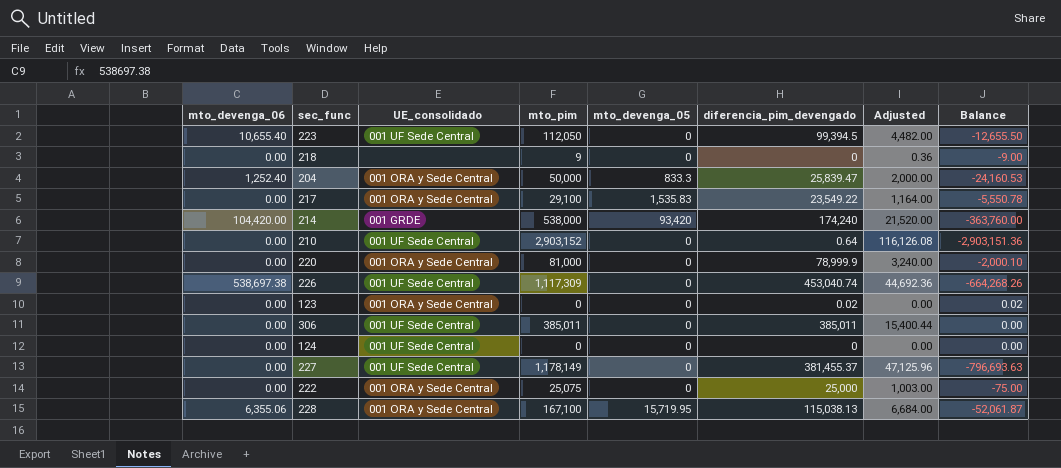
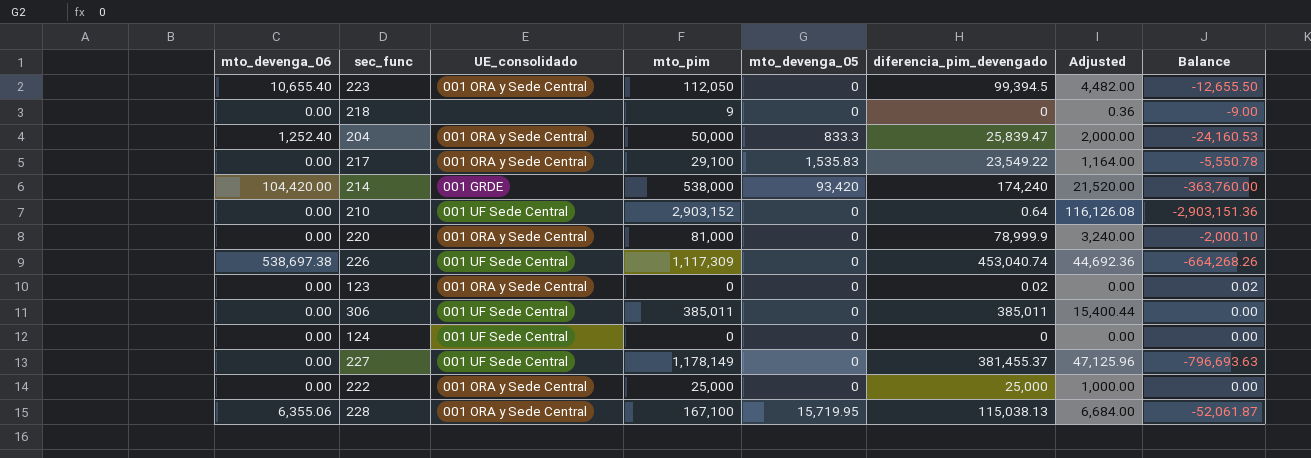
223 | UE_consolidado: 001 UF Sede Central -> 001 ORA y Sede Central
222 | mto_pim: 25,075 -> 25,000
222 | Adjusted: 1,003.00 -> 1,000.00
222 | Balance: -75.00 -> 0.00

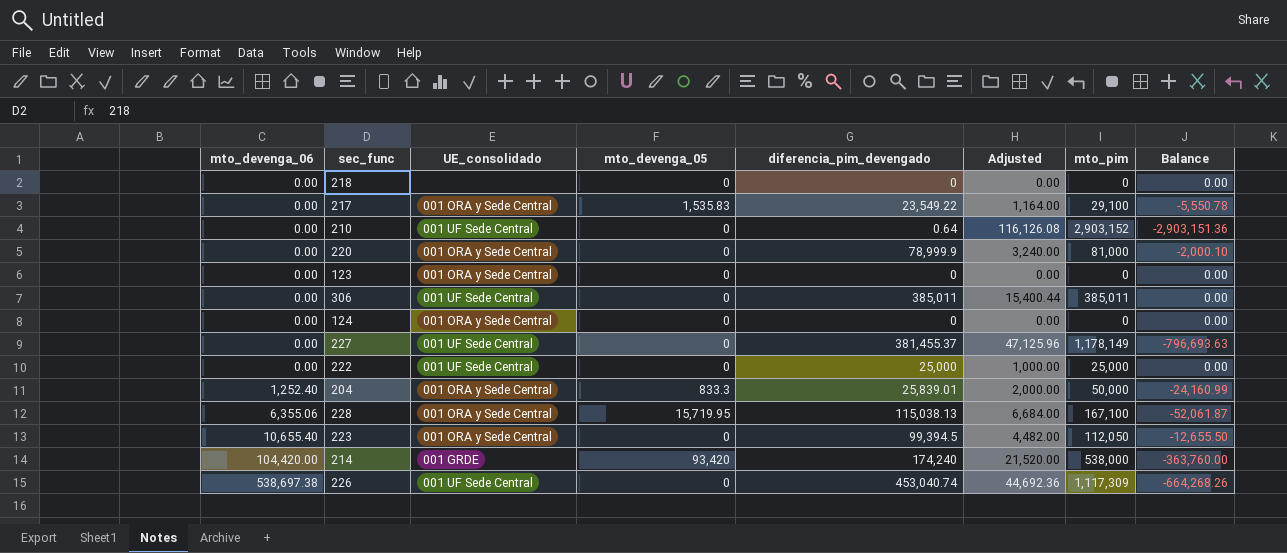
row order: none -> mto_devenga_06 ascending
column mto_pim | position: 4 -> 7
218 | Adjusted: 0.36 -> 0.00
218 | mto_pim: 9 -> 0
218 | Balance: -9.00 -> 0.00
123 | diferencia_pim_devengado: 0.02 -> 0
123 | Balance: 0.02 -> 0.00
124 | UE_consolidado: 001 UF Sede Central -> 001 ORA y Sede Central
222 | UE_consolidado: 001 ORA y Sede Central -> 001 UF Sede Central
204 | diferencia_pim_devengado: 25,839.47 -> 25,839.01
204 | Balance: -24,160.53 -> -24,160.99

